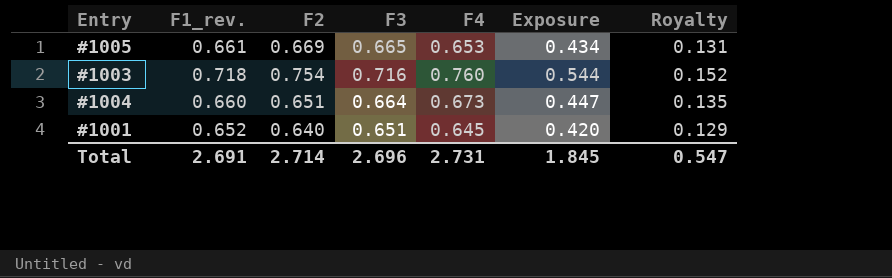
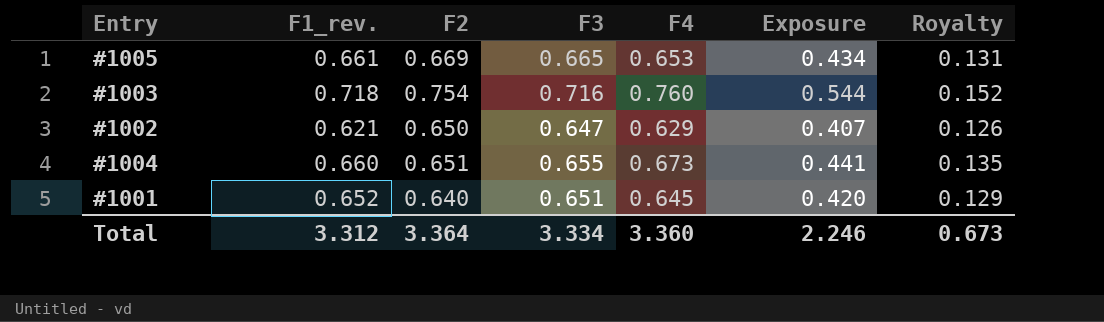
row #1002: none -> 0.621 | 0.650 | 0.647 | 0.629 | 0.407 | 0.126
#1004 | F3: 0.664 -> 0.655
#1004 | Exposure: 0.447 -> 0.441
Total | F1_rev.: 2.691 -> 3.312
Total | F2: 2.714 -> 3.364
Total | F3: 2.696 -> 3.334
Total | F4: 2.731 -> 3.360
Total | Exposure: 1.845 -> 2.246
Total | Royalty: 0.547 -> 0.673

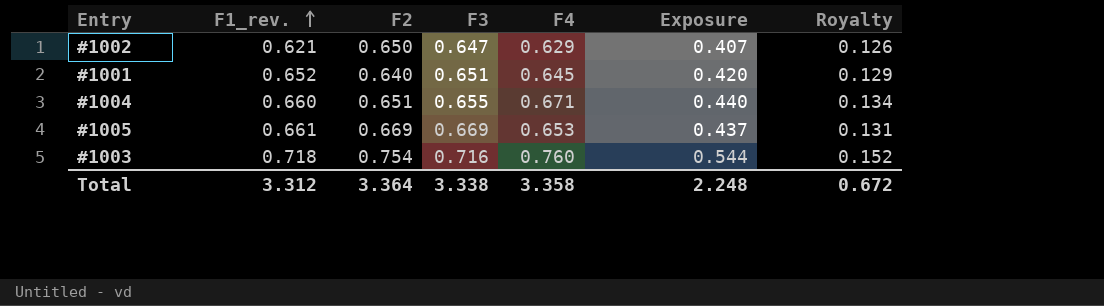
row order: none -> F1_rev. ascending
#1004 | F4: 0.673 -> 0.671
#1004 | Exposure: 0.441 -> 0.440
#1004 | Royalty: 0.135 -> 0.134
#1005 | F3: 0.665 -> 0.669
#1005 | Exposure: 0.434 -> 0.437
Total | F3: 3.334 -> 3.338
Total | F4: 3.360 -> 3.358
Total | Exposure: 2.246 -> 2.248
Total | Royalty: 0.673 -> 0.672

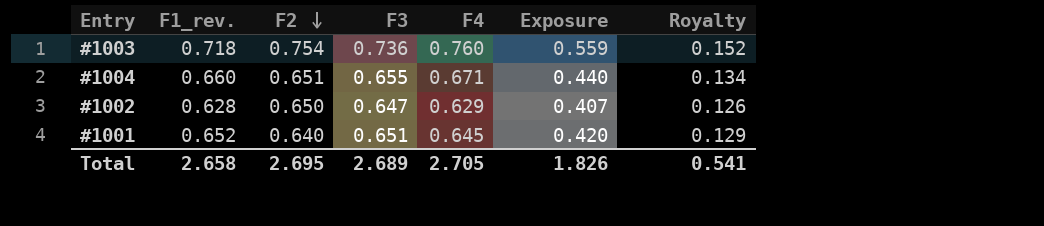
row order: F1_rev. ascending -> F2 descending
row #1005: 0.661 | 0.669 | 0.669 | 0.653 | 0.437 | 0.131 -> none
#1003 | F3: 0.716 -> 0.736
#1003 | Exposure: 0.544 -> 0.559
#1002 | F1_rev.: 0.621 -> 0.628
Total | F1_rev.: 3.312 -> 2.658
Total | F2: 3.364 -> 2.695
Total | F3: 3.338 -> 2.689
Total | F4: 3.358 -> 2.705
Total | Exposure: 2.248 -> 1.826
Total | Royalty: 0.672 -> 0.541

